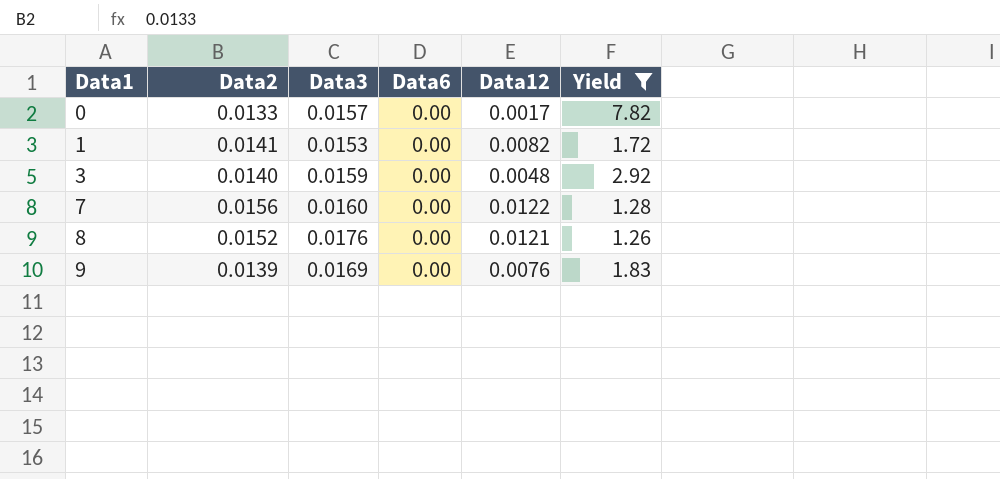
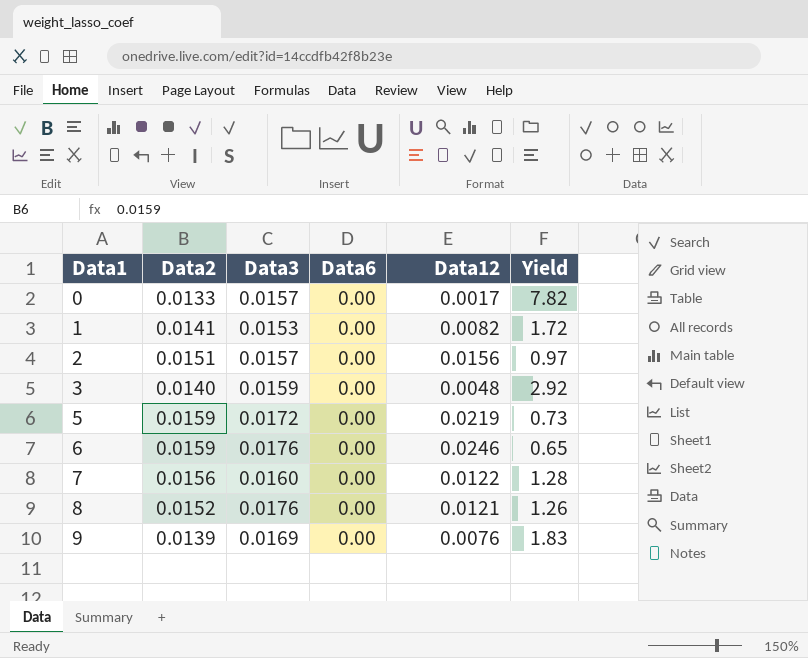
filter: Yield >= 1.26 -> none

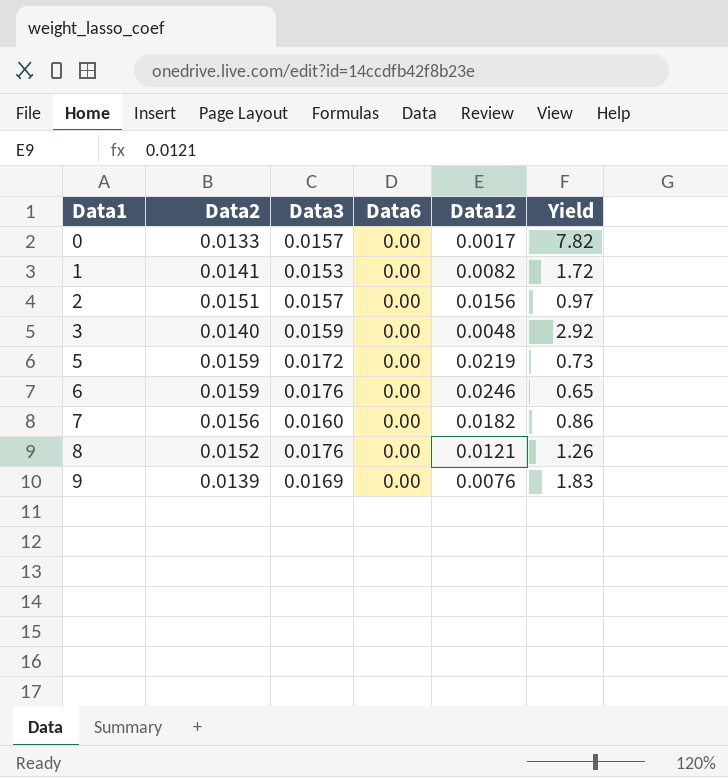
7 | Data12: 0.0122 -> 0.0182
7 | Yield: 1.28 -> 0.86

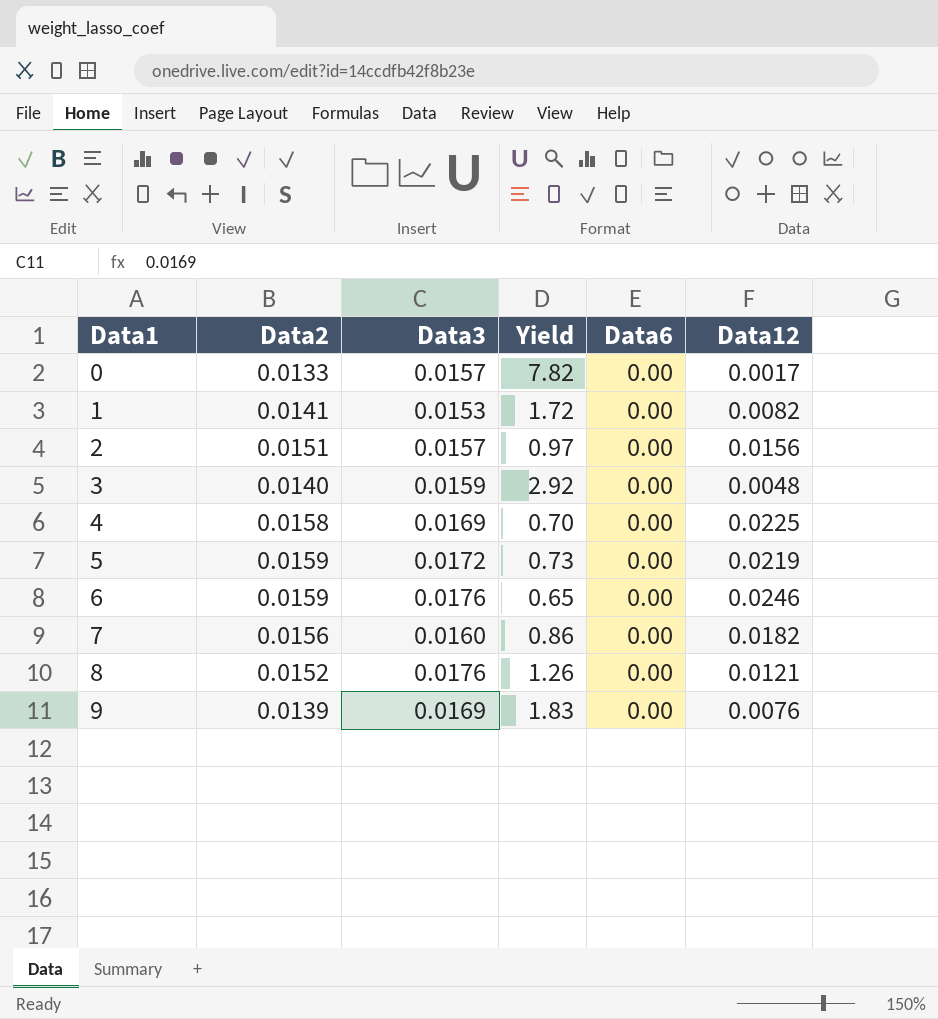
column Yield | position: 6 -> 4
row 4: none -> 0.0158 | 0.0169 | 0.70 | 0.00 | 0.0225

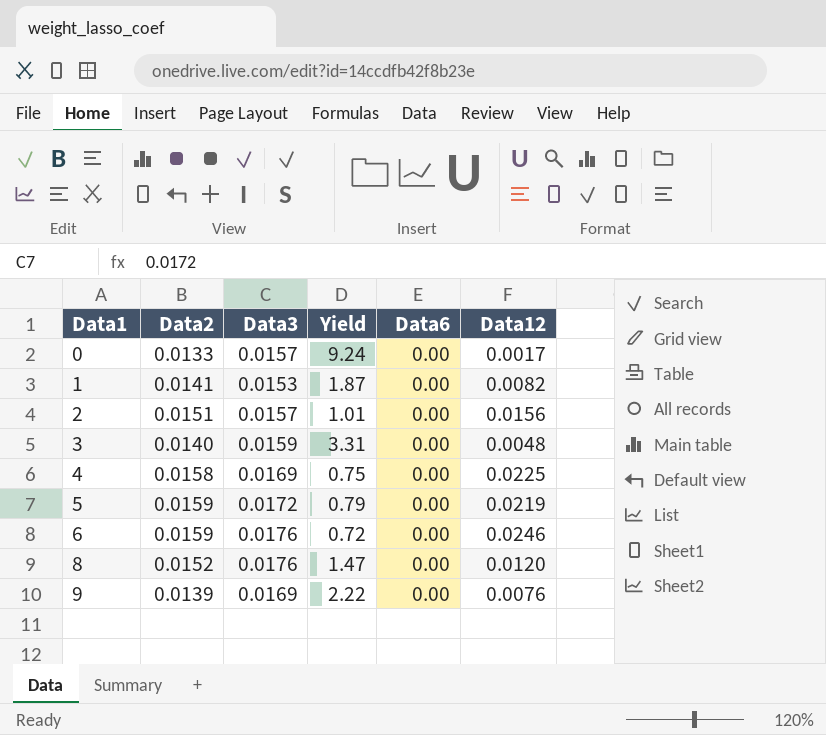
column Yield | formula: [Data2] / [Data12] -> [Data3] / [Data12]
row 7: 0.0156 | 0.0160 | 0.86 | 0.00 | 0.0182 -> none
8 | Data12: 0.0121 -> 0.0120

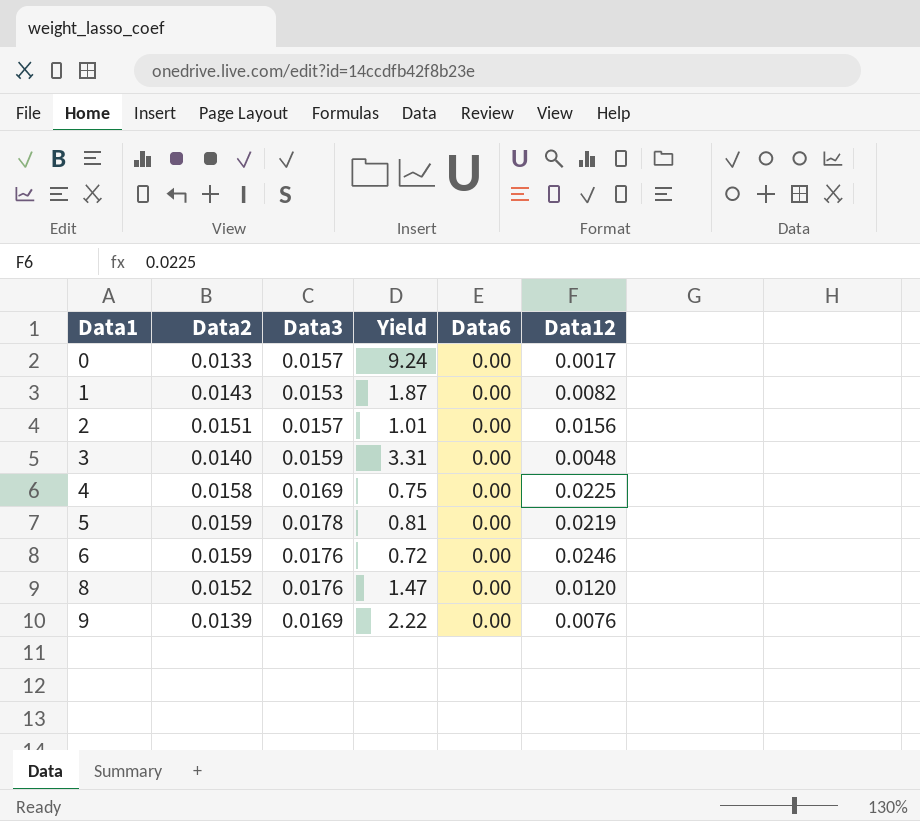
1 | Data2: 0.0141 -> 0.0143
5 | Data3: 0.0172 -> 0.0178
5 | Yield: 0.79 -> 0.81

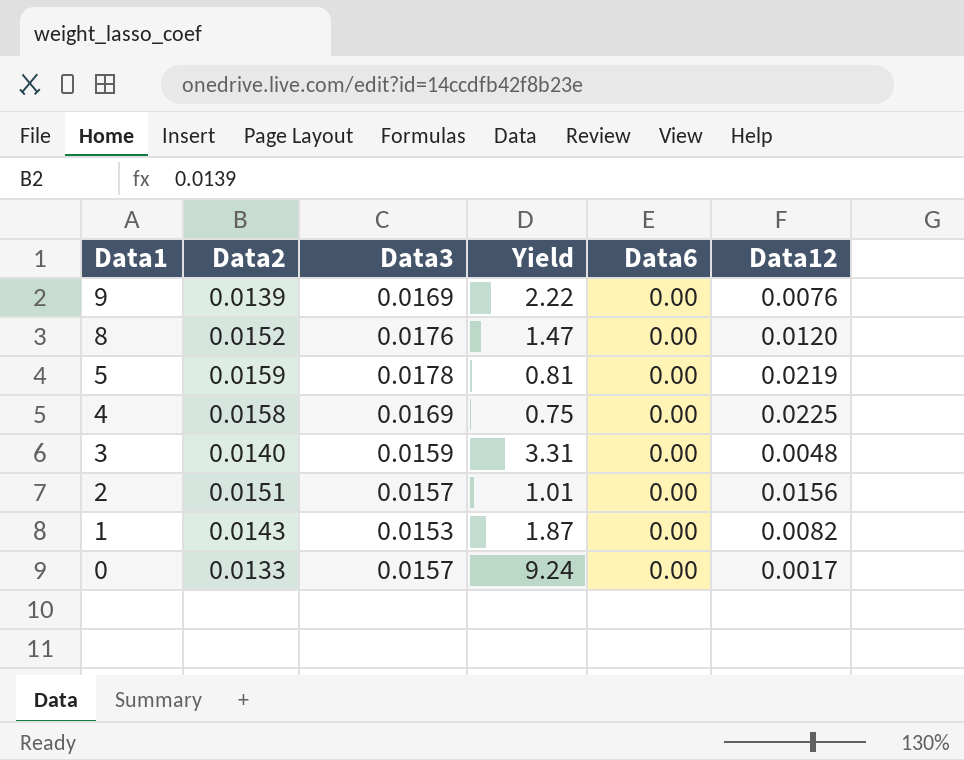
row order: Data1 ascending -> Data1 descending
row 6: 0.0159 | 0.0176 | 0.72 | 0.00 | 0.0246 -> none

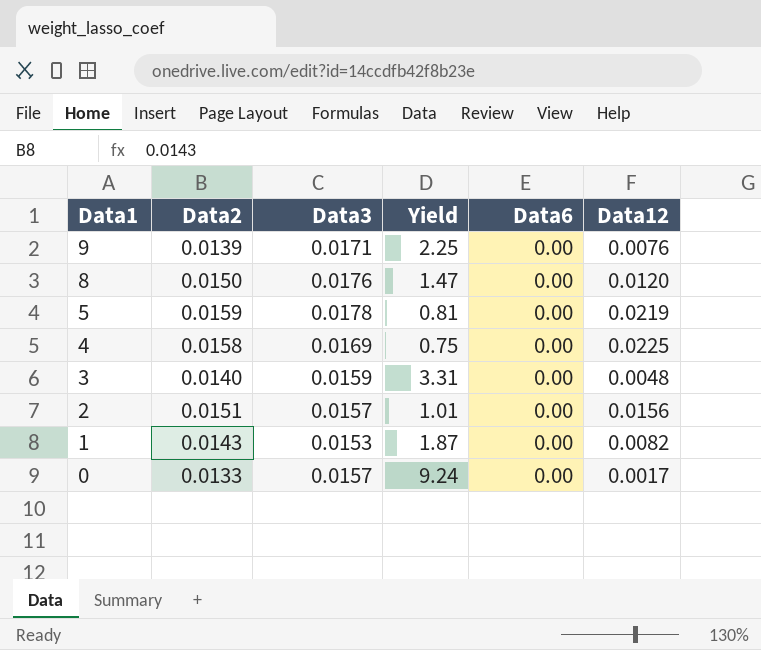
9 | Data3: 0.0169 -> 0.0171
9 | Yield: 2.22 -> 2.25
8 | Data2: 0.0152 -> 0.0150

